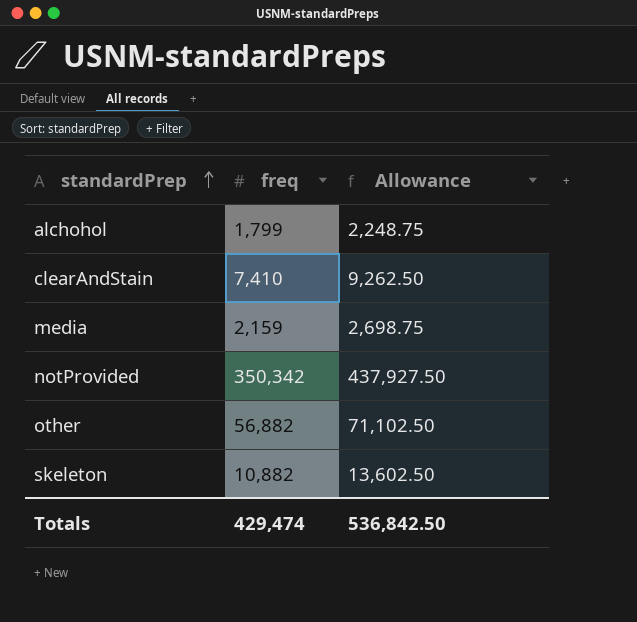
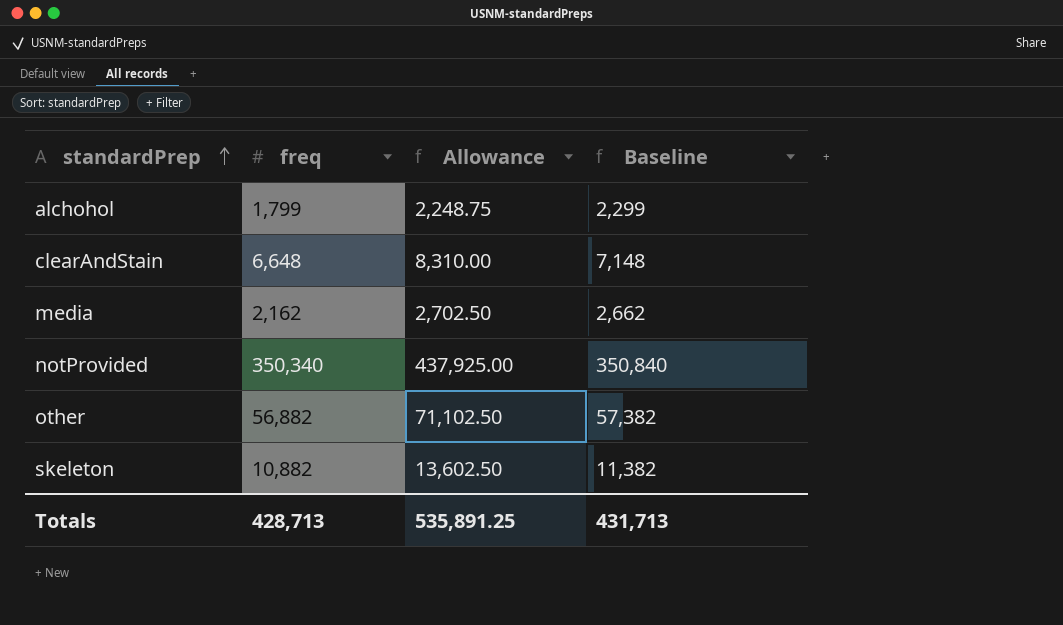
column Baseline | formula: none -> [freq] + 500
clearAndStain | freq: 7,410 -> 6,648
clearAndStain | Allowance: 9,262.50 -> 8,310.00
media | freq: 2,159 -> 2,162
media | Allowance: 2,698.75 -> 2,702.50
notProvided | freq: 350,342 -> 350,340
notProvided | Allowance: 437,927.50 -> 437,925.00
Totals | freq: 429,474 -> 428,713
Totals | Allowance: 536,842.50 -> 535,891.25

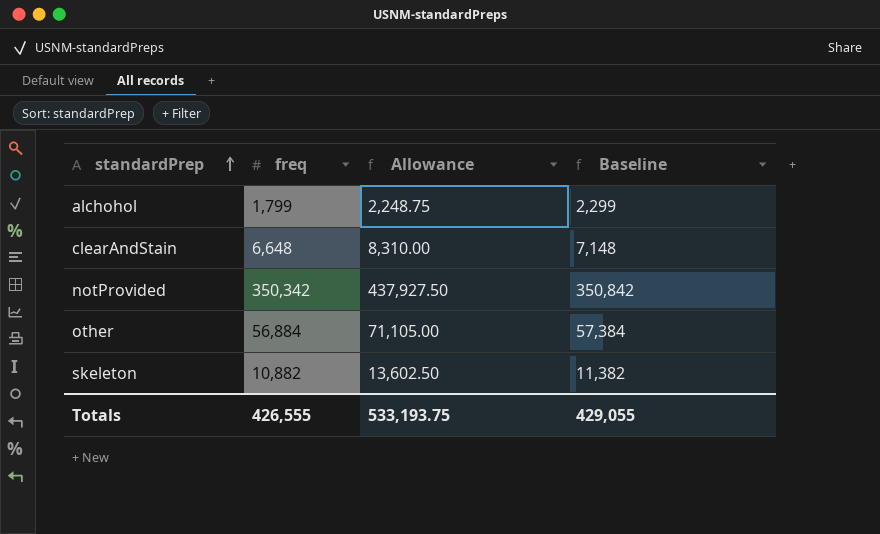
row media: 2,162 | 2,702.50 | 2,662 -> none
notProvided | freq: 350,340 -> 350,342
notProvided | Allowance: 437,925.00 -> 437,927.50
notProvided | Baseline: 350,840 -> 350,842
other | freq: 56,882 -> 56,884
other | Allowance: 71,102.50 -> 71,105.00
other | Baseline: 57,382 -> 57,384
Totals | freq: 428,713 -> 426,555
Totals | Allowance: 535,891.25 -> 533,193.75
Totals | Baseline: 431,713 -> 429,055

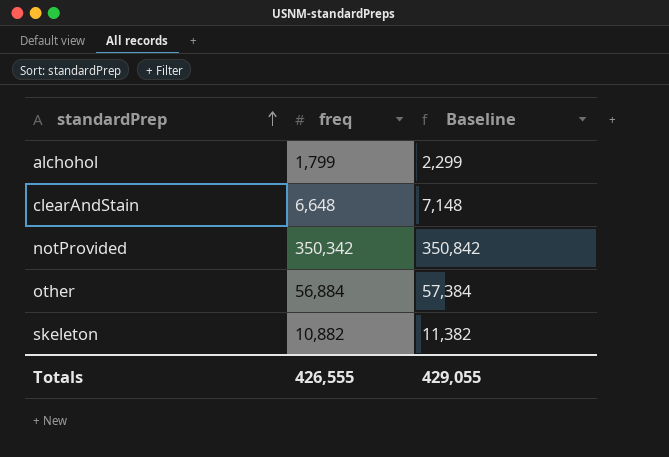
column Allowance | formula: [freq] * 1.25 -> none

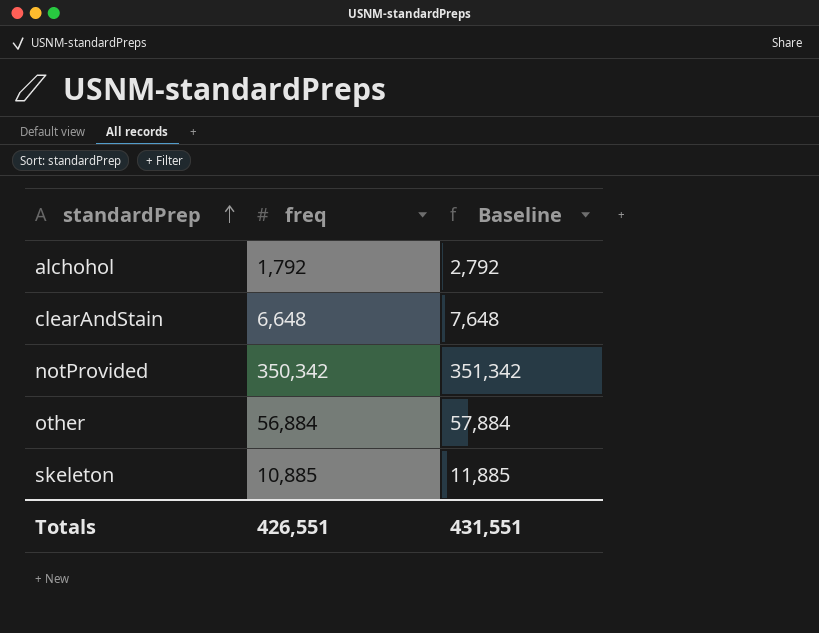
column Baseline | formula: [freq] + 500 -> [freq] + 1000
alchohol | freq: 1,799 -> 1,792
skeleton | freq: 10,882 -> 10,885
Totals | freq: 426,555 -> 426,551
Totals | Baseline: 429,055 -> 431,551

